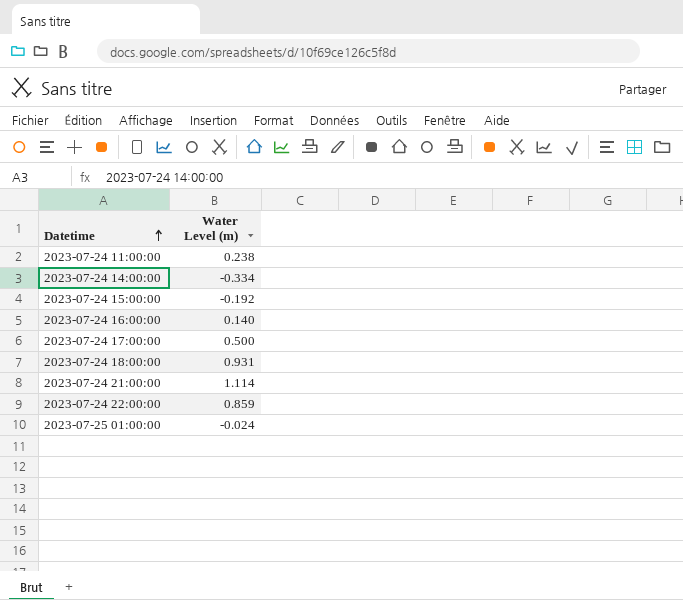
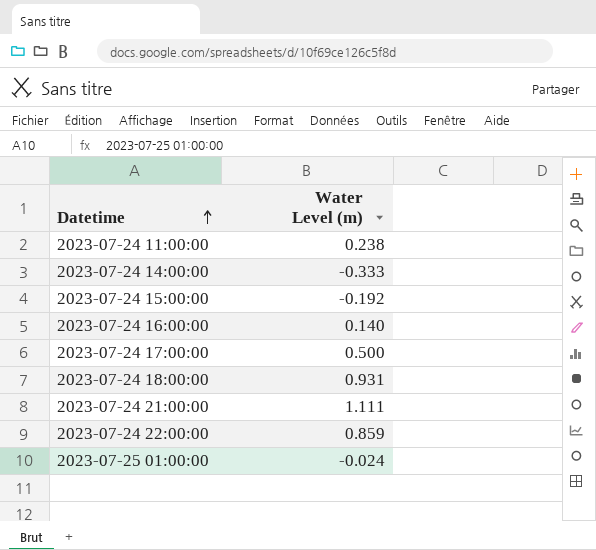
2023-07-24 14:00:00 | Water Level (m): -0.334 -> -0.333
2023-07-24 21:00:00 | Water Level (m): 1.114 -> 1.111

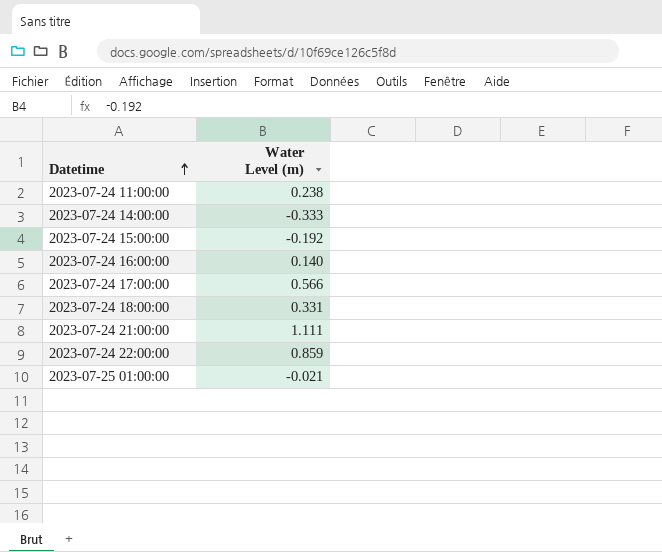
2023-07-24 17:00:00 | Water Level (m): 0.500 -> 0.566
2023-07-24 18:00:00 | Water Level (m): 0.931 -> 0.331
2023-07-25 01:00:00 | Water Level (m): -0.024 -> -0.021

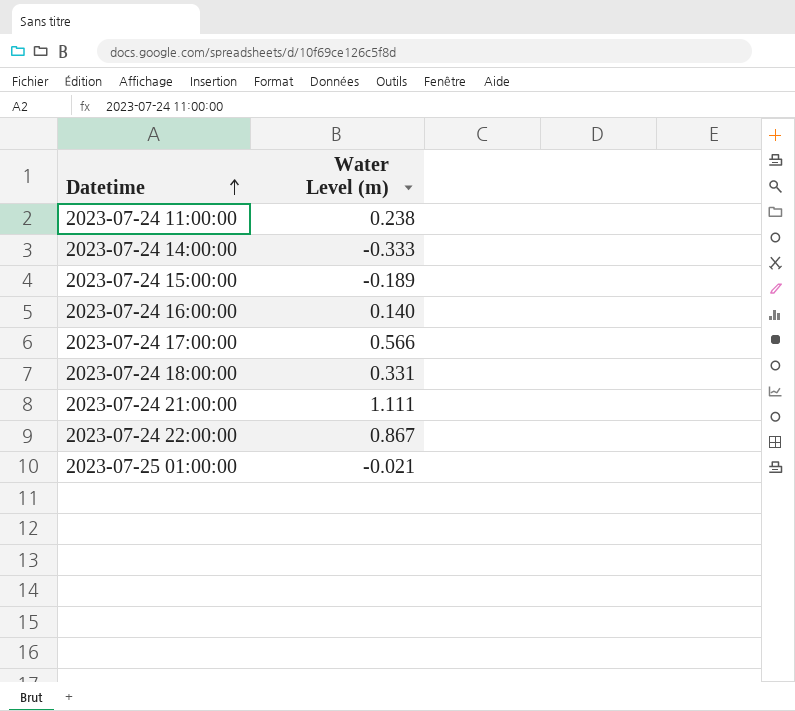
2023-07-24 15:00:00 | Water Level (m): -0.192 -> -0.189
2023-07-24 22:00:00 | Water Level (m): 0.859 -> 0.867

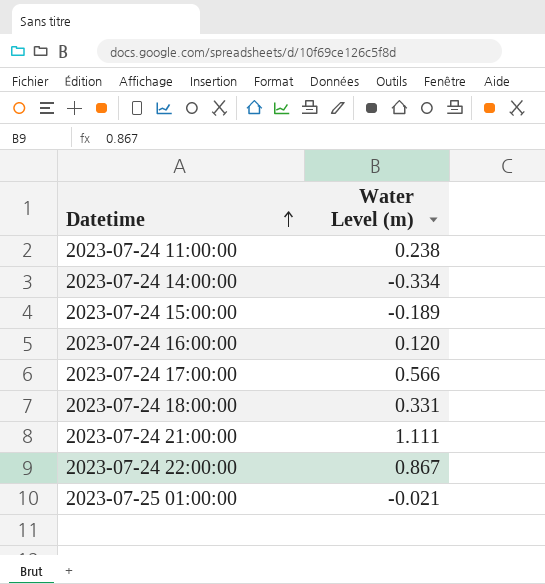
2023-07-24 14:00:00 | Water Level (m): -0.333 -> -0.334
2023-07-24 16:00:00 | Water Level (m): 0.140 -> 0.120

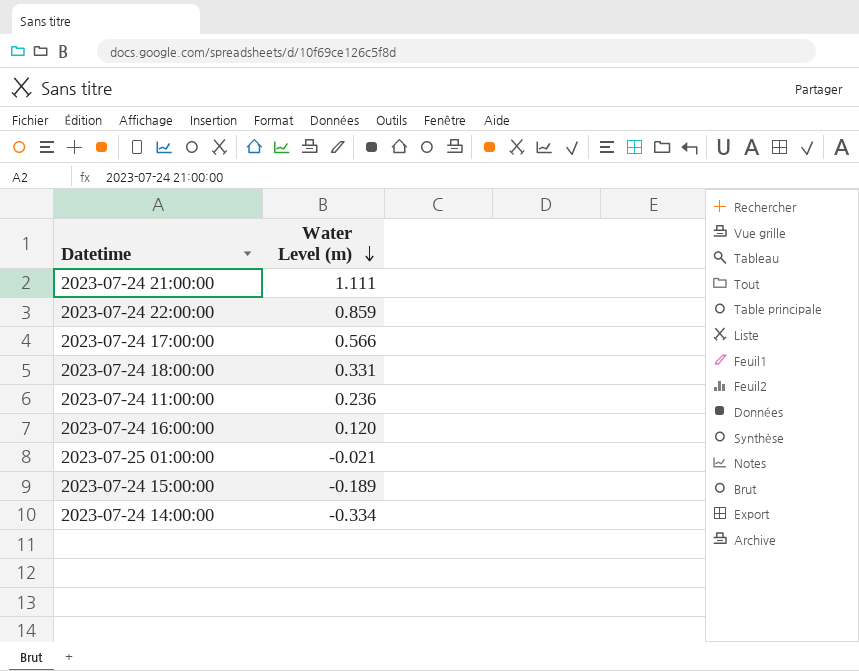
row order: Datetime ascending -> Water Level (m) descending
2023-07-24 22:00:00 | Water Level (m): 0.867 -> 0.859
2023-07-24 11:00:00 | Water Level (m): 0.238 -> 0.236

